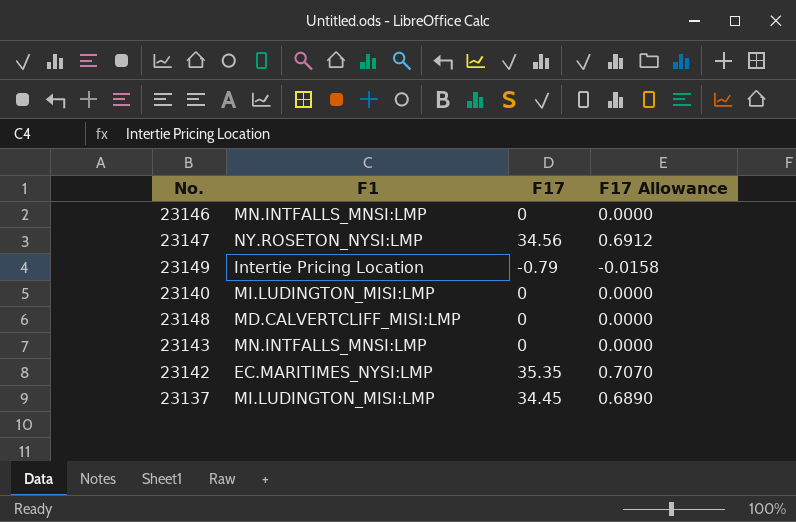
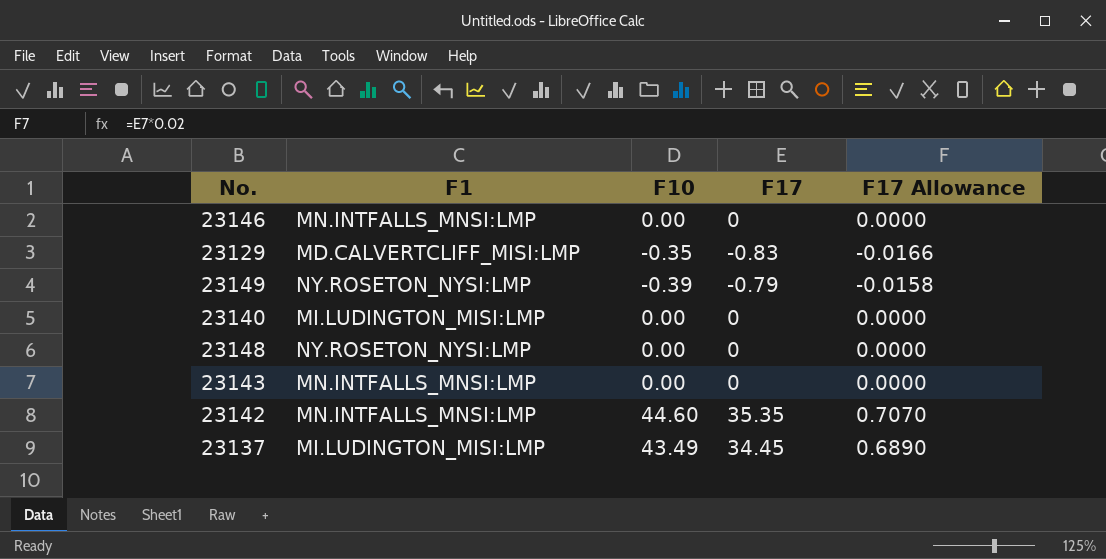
column F10 | position: none -> 3
row 23147: NY.ROSETON_NYSI:LMP | 34.56 | 0.6912 -> none
row 23129: none -> MD.CALVERTCLIFF_MISI:LMP | -0.35 | -0.83 | -0.0166
23149 | F1: Intertie Pricing Location -> NY.ROSETON_NYSI:LMP
23148 | F1: MD.CALVERTCLIFF_MISI:LMP -> NY.ROSETON_NYSI:LMP
23142 | F1: EC.MARITIMES_NYSI:LMP -> MN.INTFALLS_MNSI:LMP

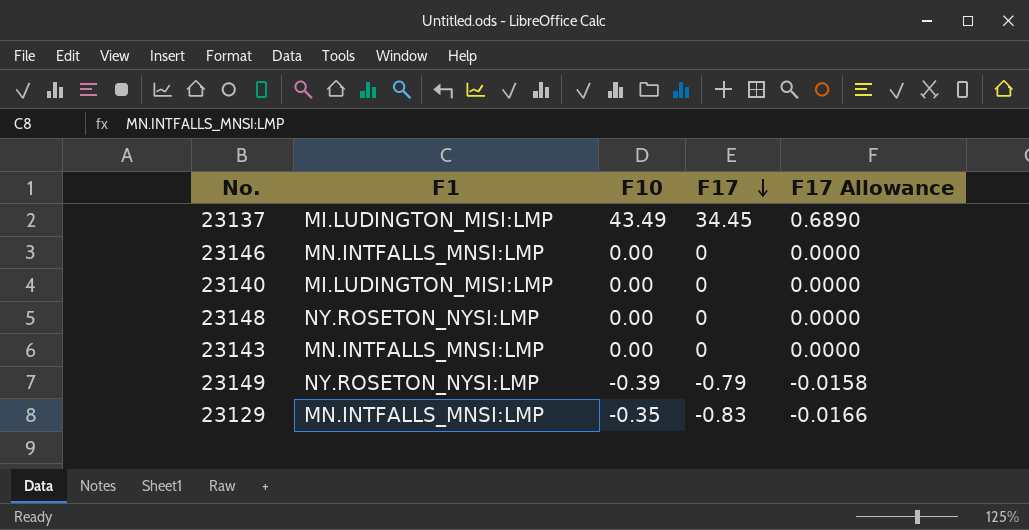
row order: none -> F17 descending
row 23142: MN.INTFALLS_MNSI:LMP | 44.60 | 35.35 | 0.7070 -> none
23129 | F1: MD.CALVERTCLIFF_MISI:LMP -> MN.INTFALLS_MNSI:LMP

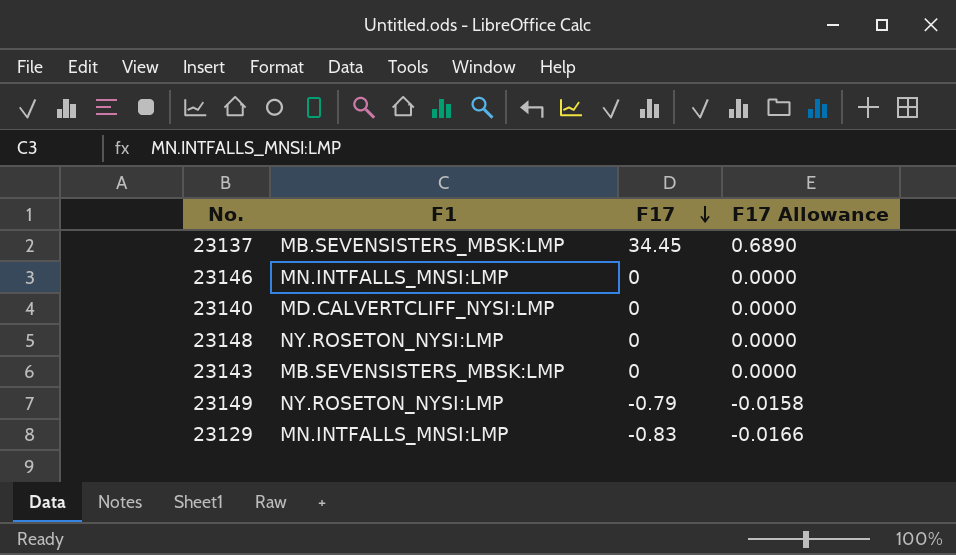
column F10 | position: 3 -> none
23137 | F1: MI.LUDINGTON_MISI:LMP -> MB.SEVENSISTERS_MBSK:LMP
23140 | F1: MI.LUDINGTON_MISI:LMP -> MD.CALVERTCLIFF_NYSI:LMP
23143 | F1: MN.INTFALLS_MNSI:LMP -> MB.SEVENSISTERS_MBSK:LMP

